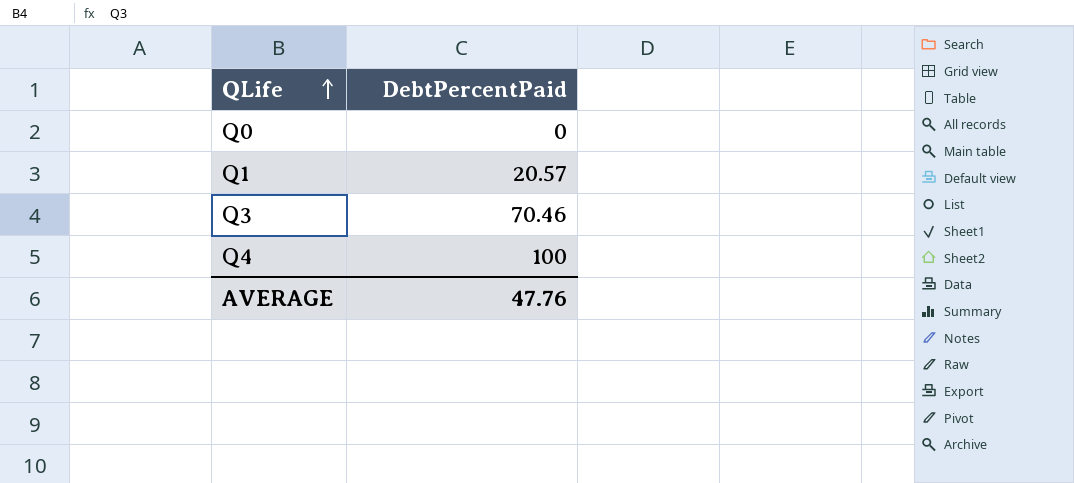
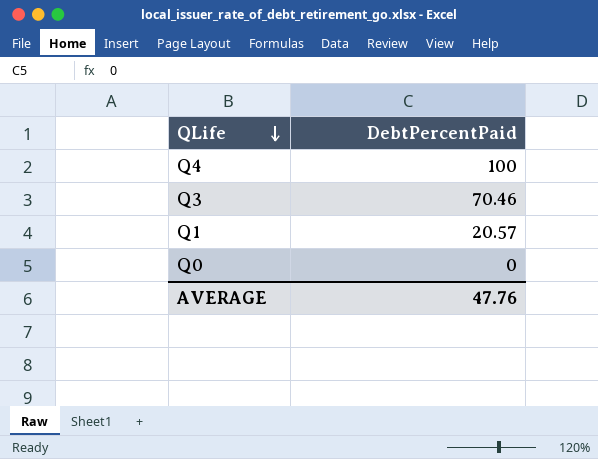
row order: QLife ascending -> QLife descending

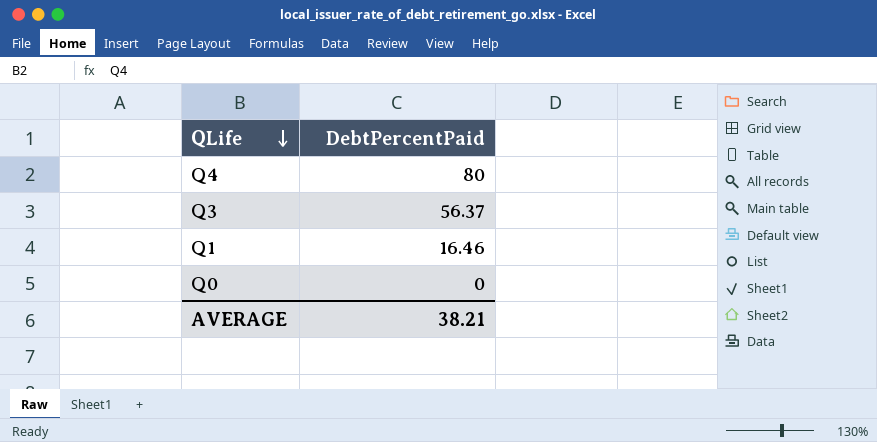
Q4 | DebtPercentPaid: 100 -> 80
Q3 | DebtPercentPaid: 70.46 -> 56.37
Q1 | DebtPercentPaid: 20.57 -> 16.46
AVERAGE | DebtPercentPaid: 47.76 -> 38.21

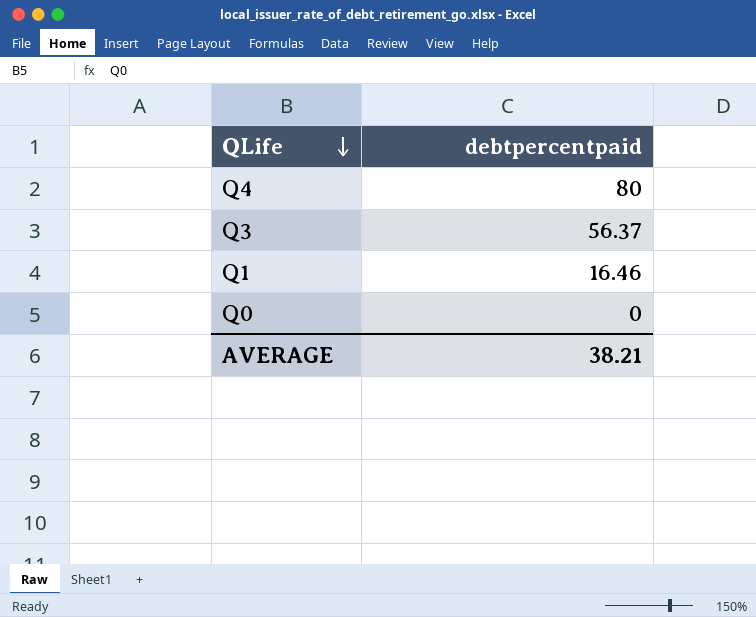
column name: DebtPercentPaid -> debtpercentpaid

